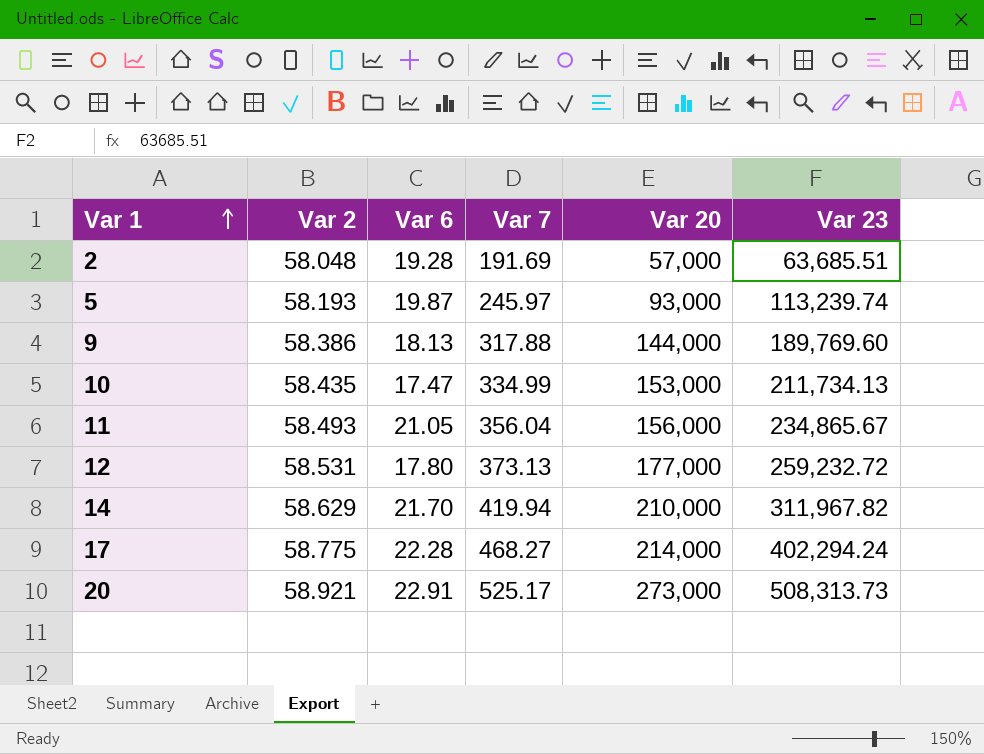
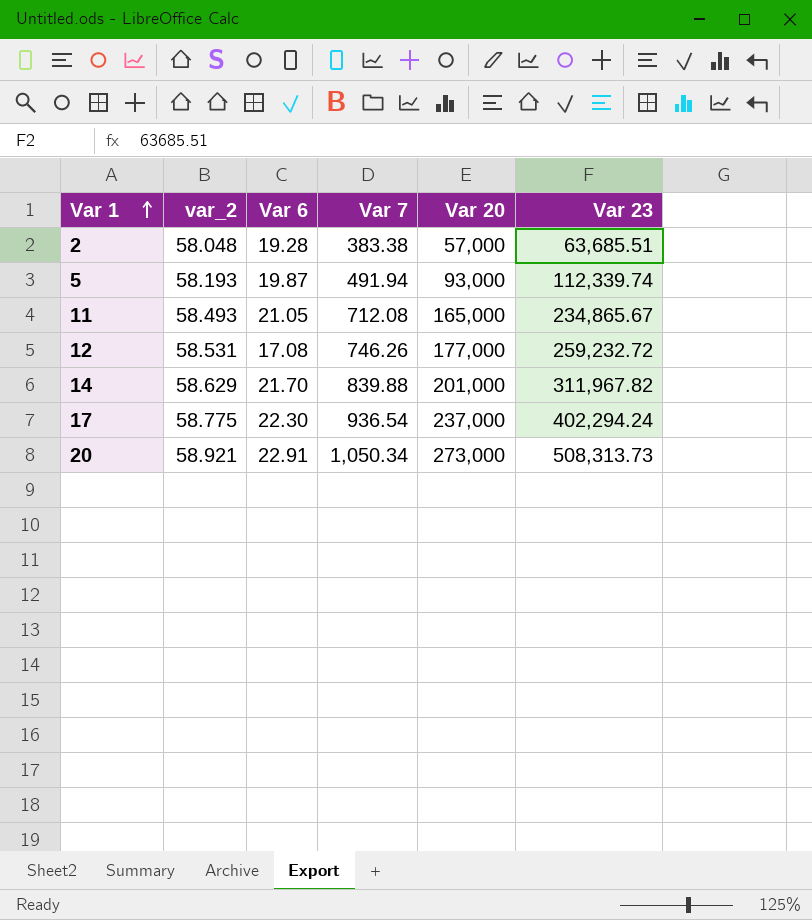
column name: Var 2 -> var_2
row 9: 58.386 | 18.13 | 317.88 | 144,000 | 189,769.60 -> none
row 10: 58.435 | 17.47 | 334.99 | 153,000 | 211,734.13 -> none
2 | Var 7: 191.69 -> 383.38
5 | Var 7: 245.97 -> 491.94
5 | Var 23: 113,239.74 -> 112,339.74
11 | Var 7: 356.04 -> 712.08
11 | Var 20: 156,000 -> 165,000
12 | Var 6: 17.80 -> 17.08
12 | Var 7: 373.13 -> 746.26
14 | Var 7: 419.94 -> 839.88
14 | Var 20: 210,000 -> 201,000
17 | Var 6: 22.28 -> 22.30
17 | Var 7: 468.27 -> 936.54
17 | Var 20: 214,000 -> 237,000
20 | Var 7: 525.17 -> 1,050.34

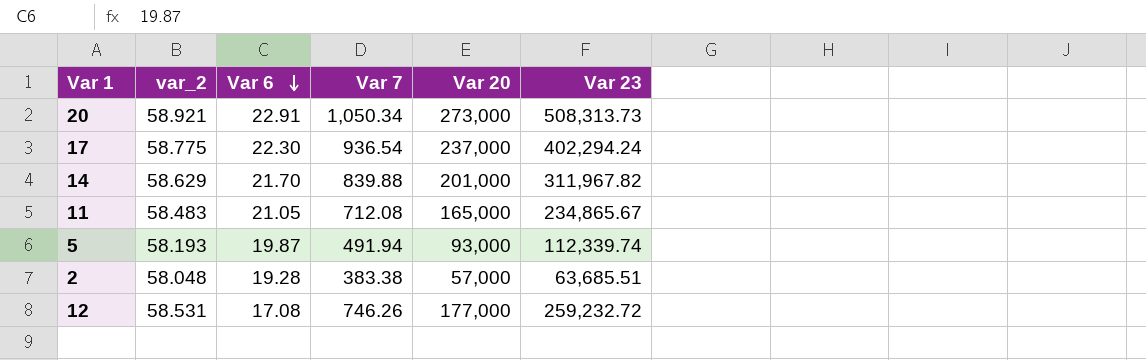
row order: Var 1 ascending -> Var 6 descending
11 | var_2: 58.493 -> 58.483

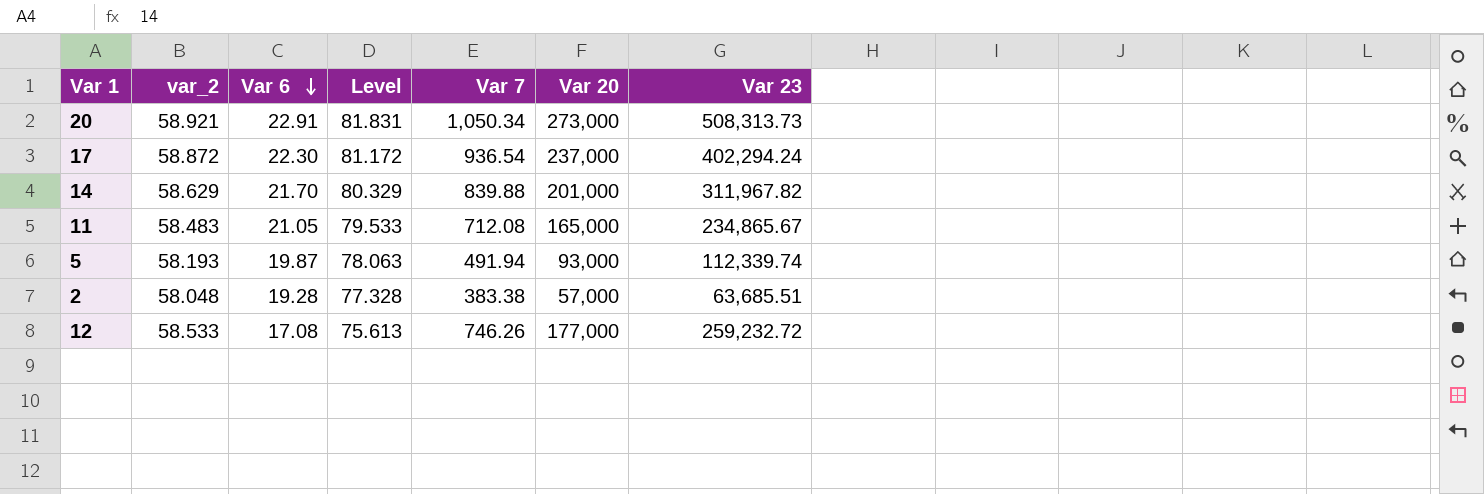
column Level | formula: none -> [var_2] + [Var 6]
17 | var_2: 58.775 -> 58.872
12 | var_2: 58.531 -> 58.533

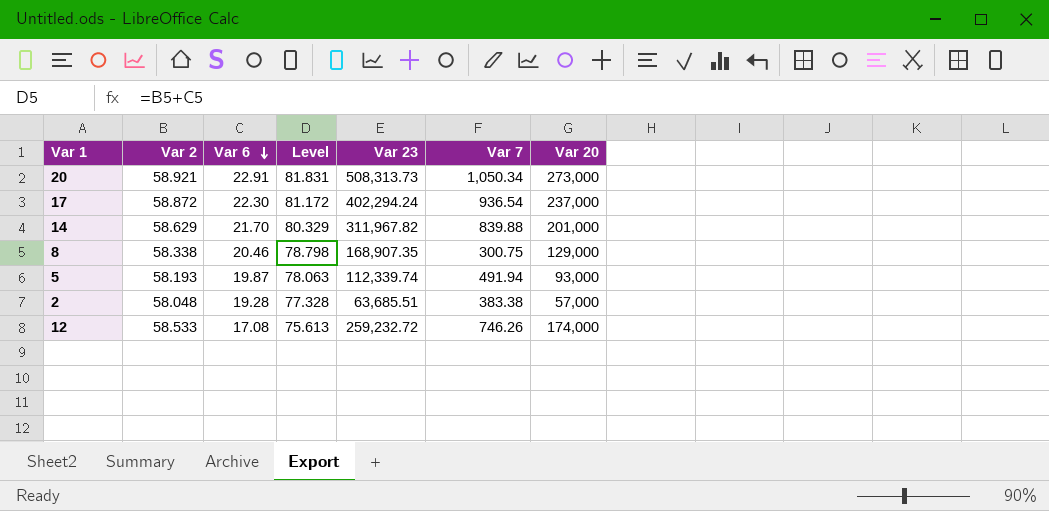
column name: var_2 -> Var 2
column Var 23 | position: 7 -> 5
row 11: 58.483 | 21.05 | 79.533 | 712.08 | 165,000 | 234,865.67 -> none
row 8: none -> 58.338 | 20.46 | 78.798 | 168,907.35 | 300.75 | 129,000
12 | Var 20: 177,000 -> 174,000

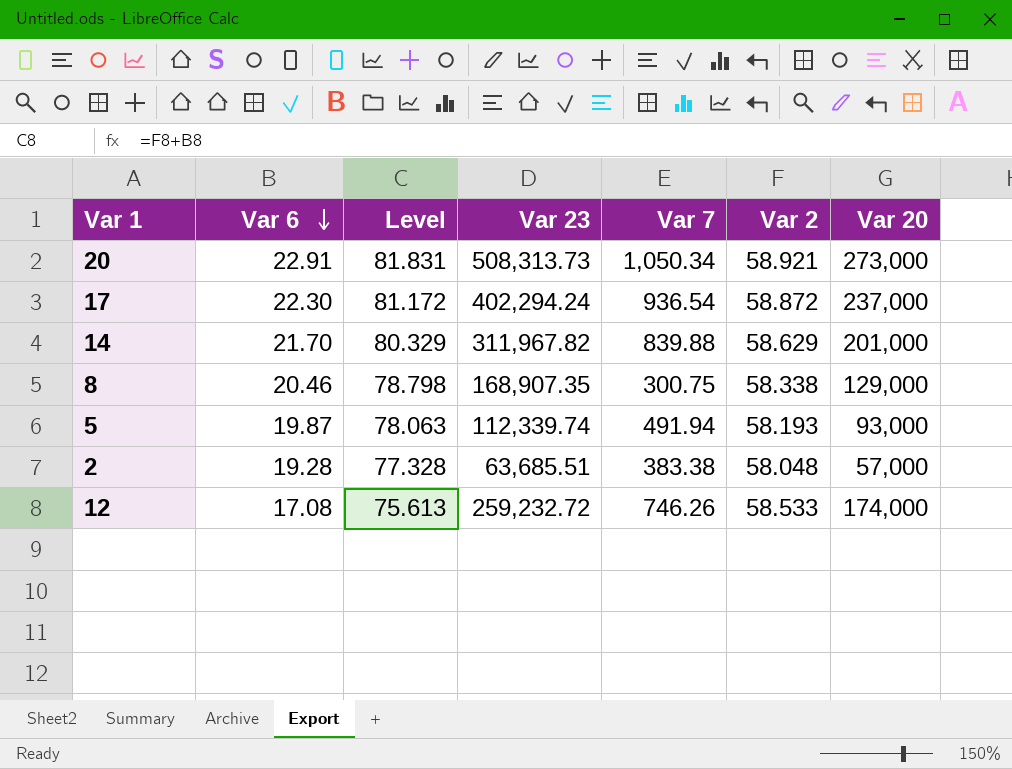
column Var 2 | position: 2 -> 6

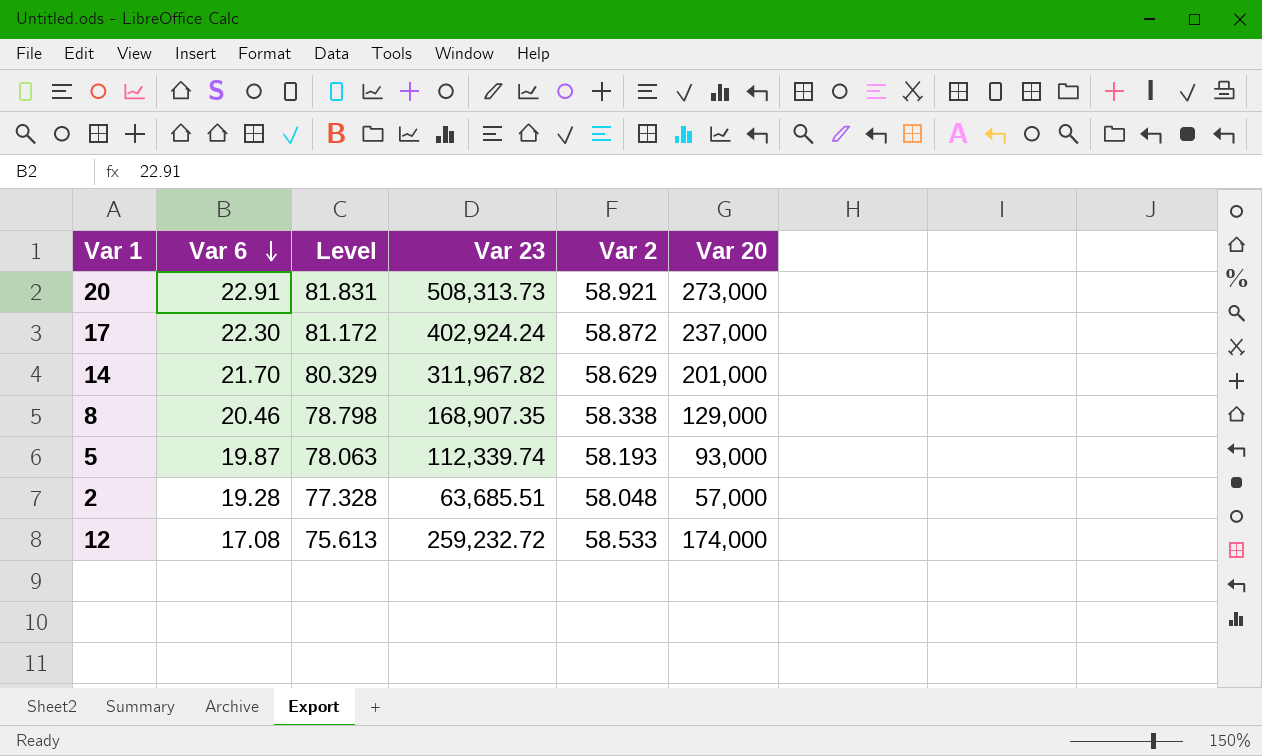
column Var 7 | position: 5 -> none
17 | Var 23: 402,294.24 -> 402,924.24

